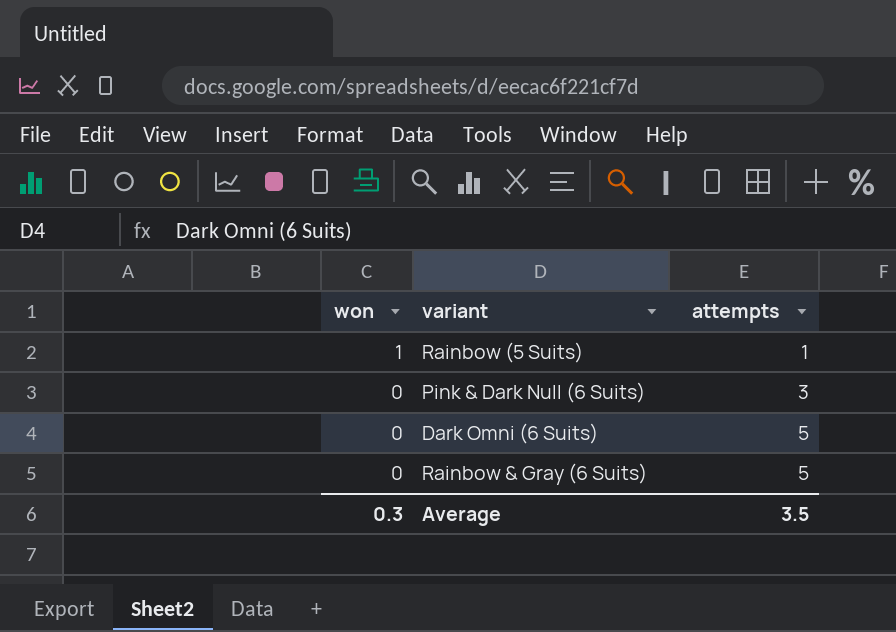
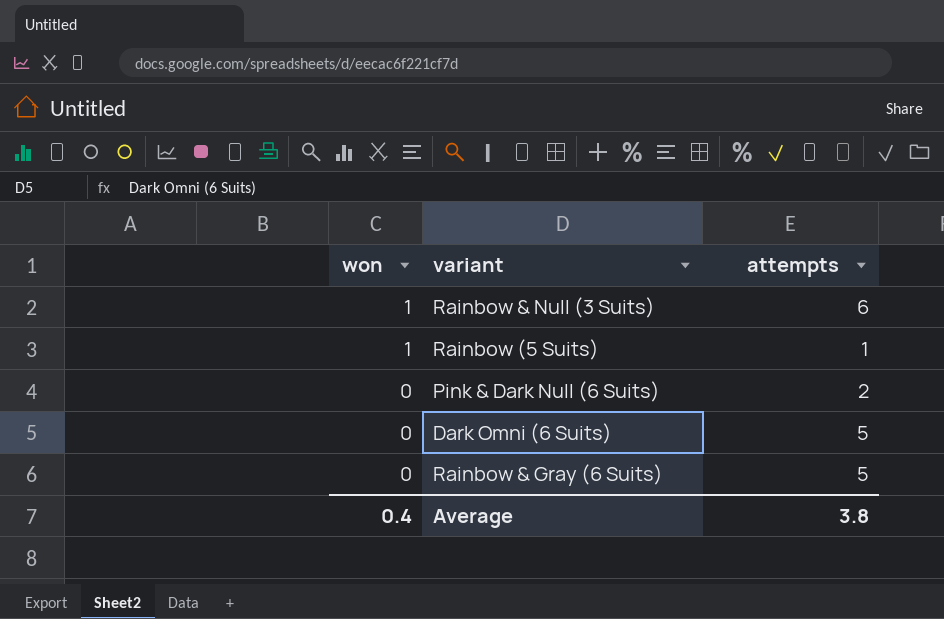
row Rainbow & Null (3 Suits): none -> 1 | 6
Pink & Dark Null (6 Suits) | attempts: 3 -> 2
Average | won: 0.3 -> 0.4
Average | attempts: 3.5 -> 3.8

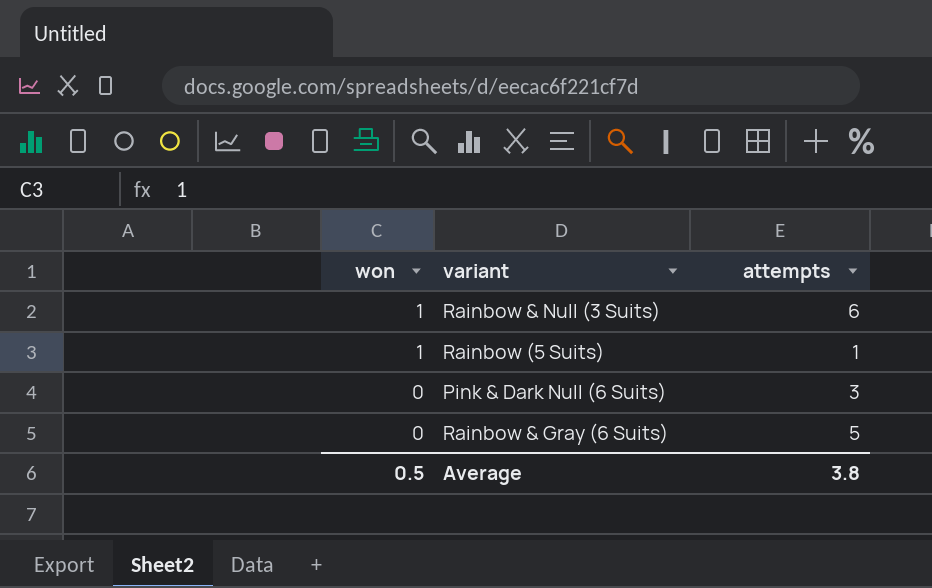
row Dark Omni (6 Suits): 0 | 5 -> none
Pink & Dark Null (6 Suits) | attempts: 2 -> 3
Average | won: 0.4 -> 0.5

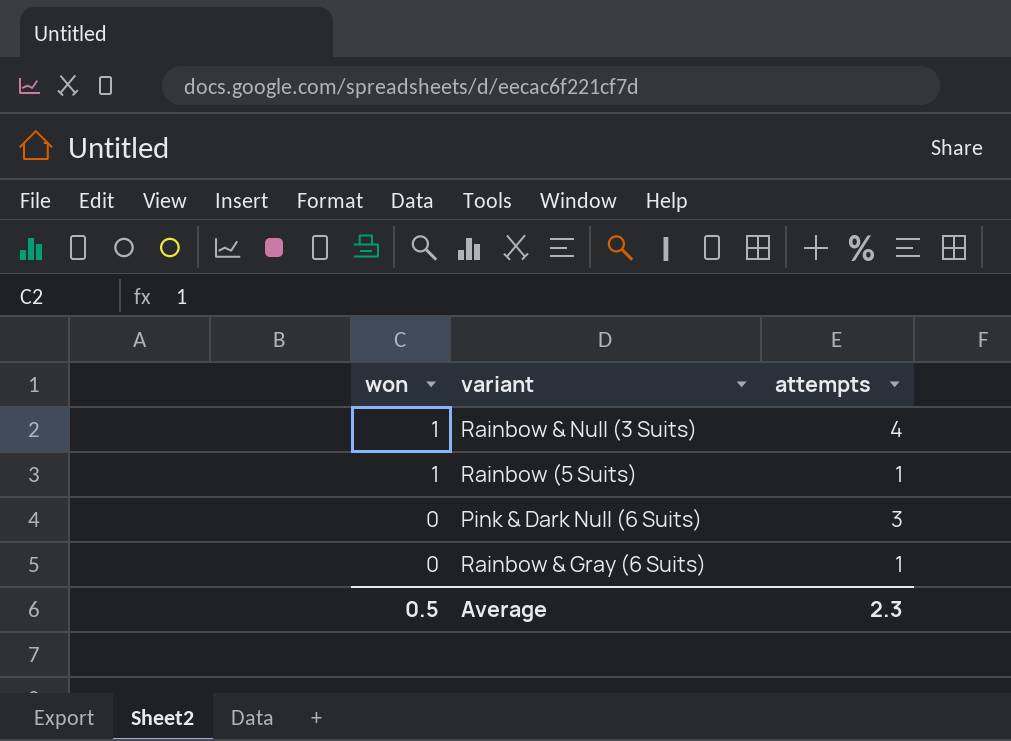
Rainbow & Null (3 Suits) | attempts: 6 -> 4
Rainbow & Gray (6 Suits) | attempts: 5 -> 1
Average | attempts: 3.8 -> 2.3

